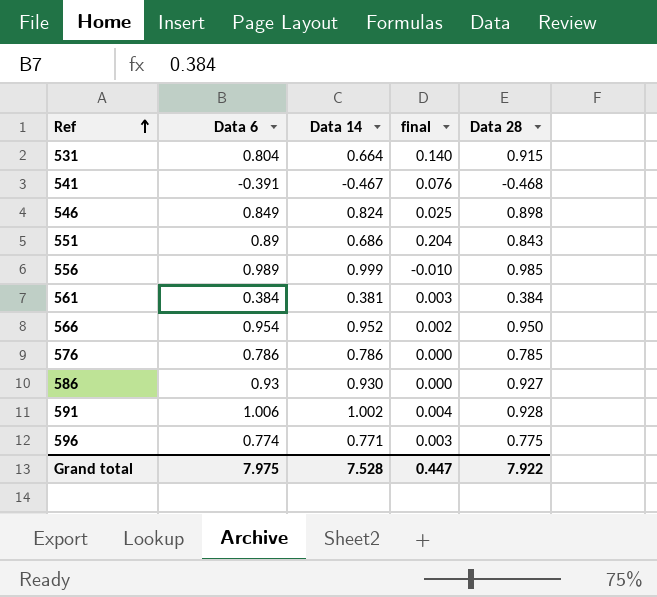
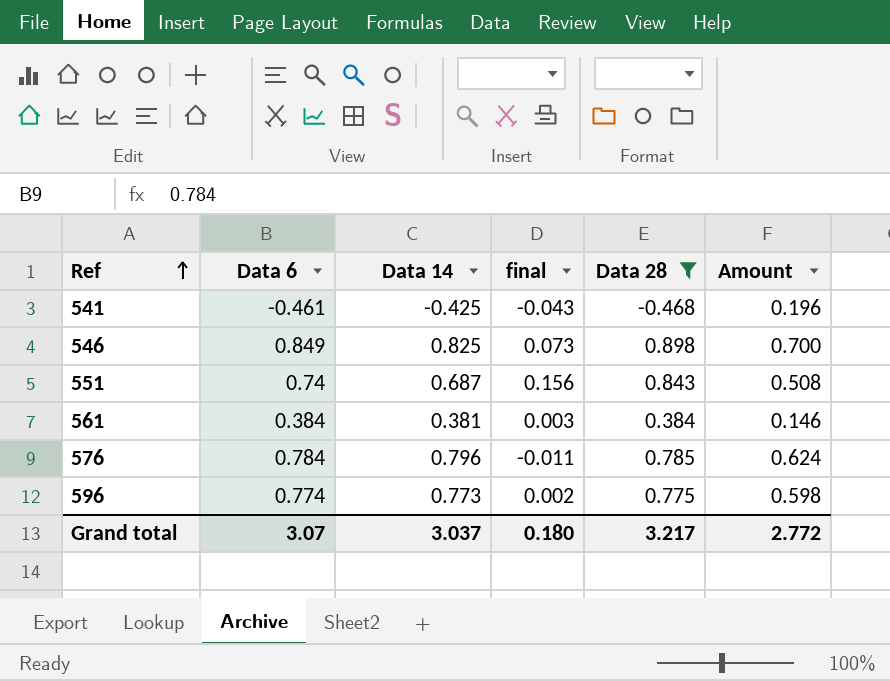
filter: none -> Data 28 <= 0.898
column final | formula: [Data 6] - [Data 14] -> [Data 28] - [Data 14]
column Amount | formula: none -> [Data 6] * [Data 14]
541 | Data 6: -0.391 -> -0.461
541 | Data 14: -0.467 -> -0.425
546 | Data 14: 0.824 -> 0.825
551 | Data 6: 0.89 -> 0.74
551 | Data 14: 0.686 -> 0.687
576 | Data 6: 0.786 -> 0.784
576 | Data 14: 0.786 -> 0.796
596 | Data 14: 0.771 -> 0.773
Grand total | Data 6: 7.975 -> 3.07
Grand total | Data 14: 7.528 -> 3.037
Grand total | final: 0.447 -> 0.180
Grand total | Data 28: 7.922 -> 3.217

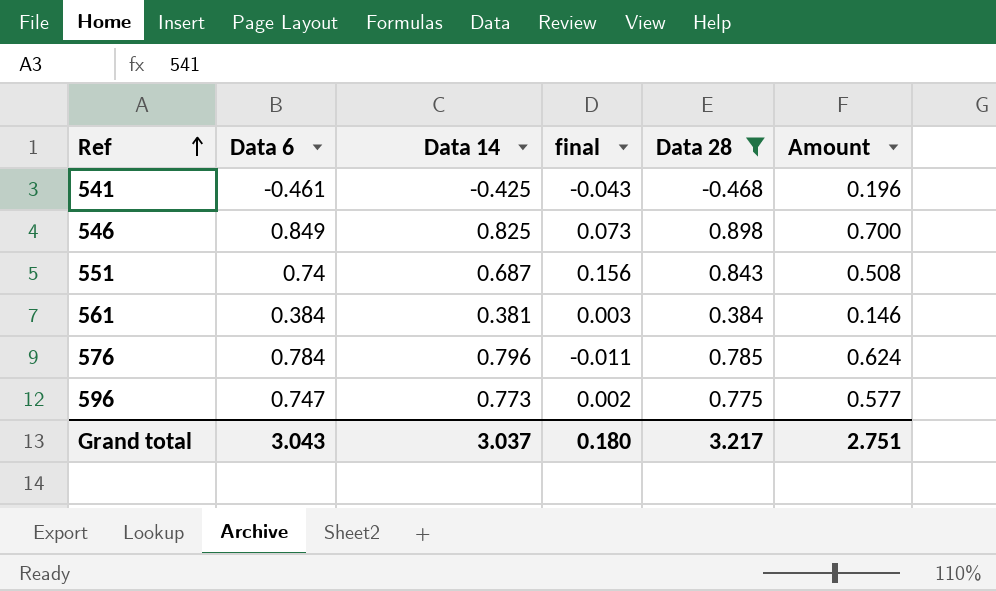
596 | Data 6: 0.774 -> 0.747
596 | Amount: 0.598 -> 0.577
Grand total | Data 6: 3.07 -> 3.043
Grand total | Amount: 2.772 -> 2.751

